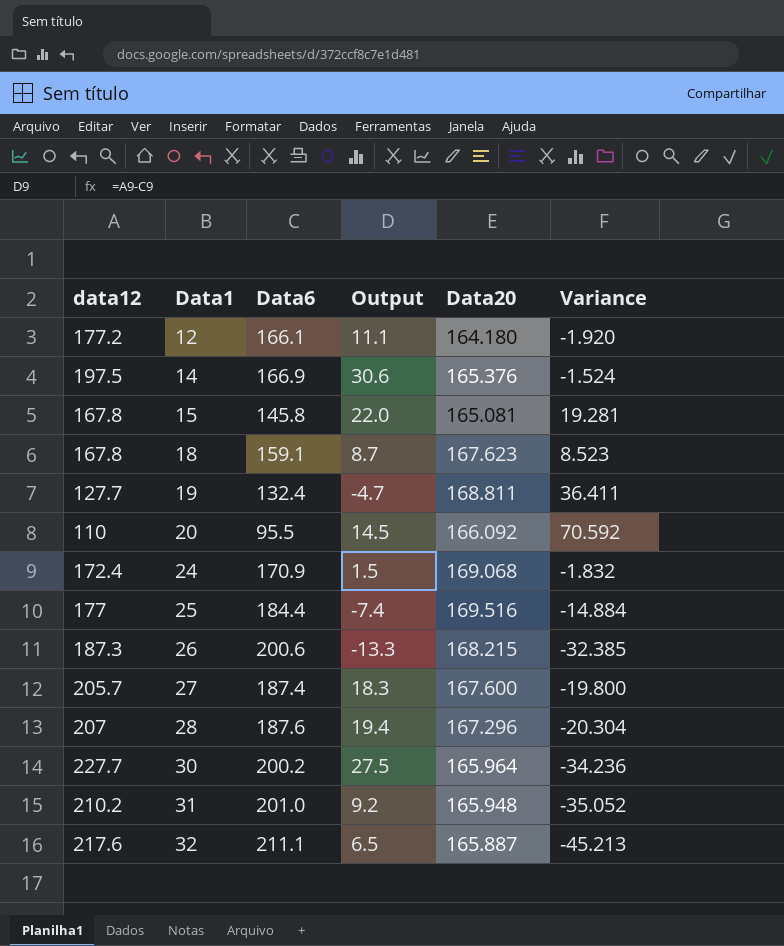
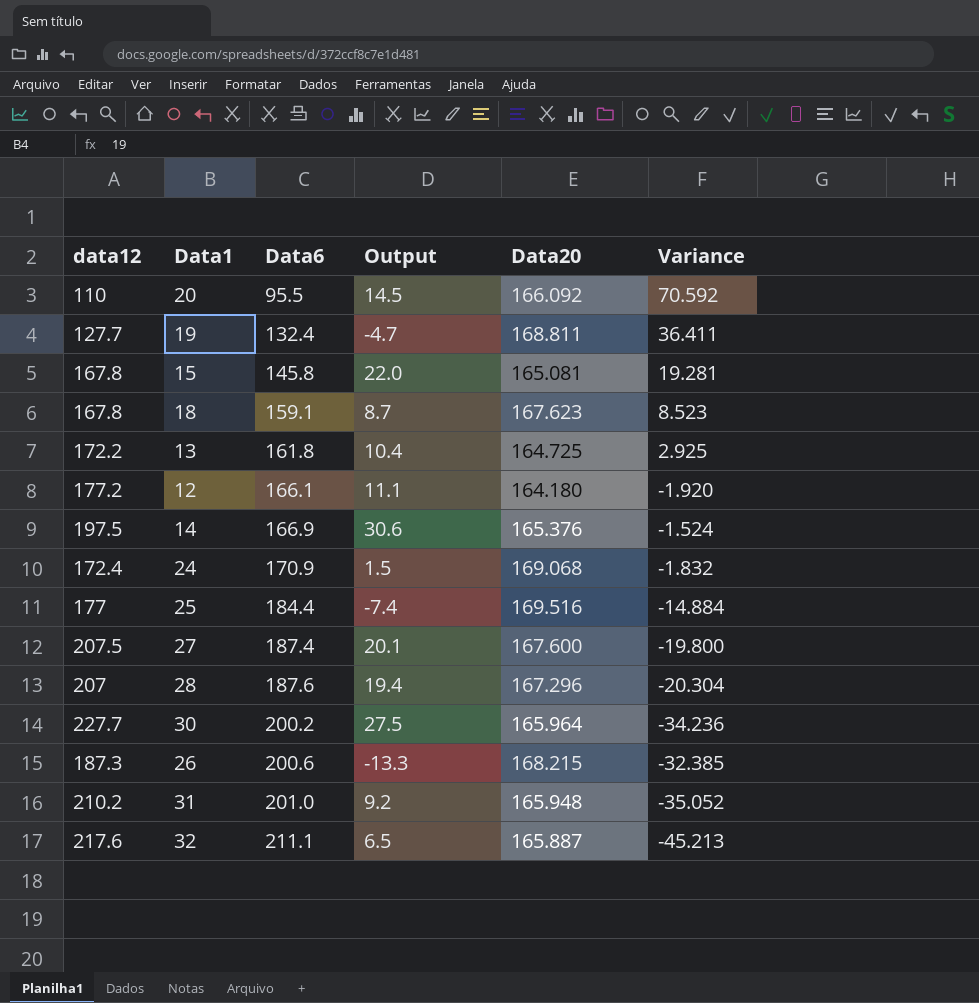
row order: Data1 ascending -> Data6 ascending
row 13: none -> 172.2 | 161.8 | 10.4 | 164.725 | 2.925
27 | data12: 205.7 -> 207.5
27 | Output: 18.3 -> 20.1

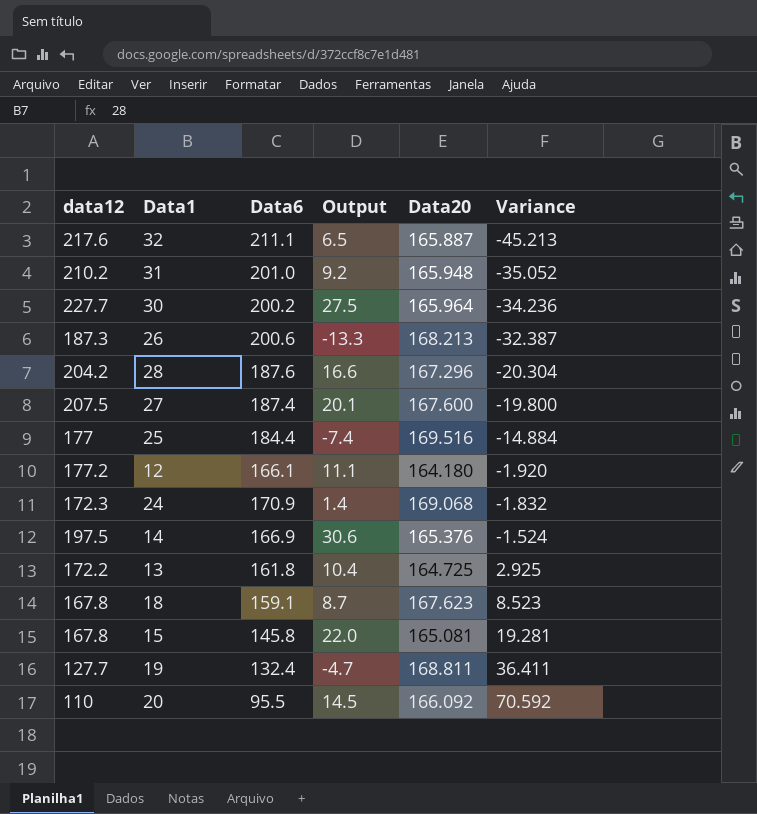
row order: Data6 ascending -> Variance ascending
26 | Data20: 168.215 -> 168.213
26 | Variance: -32.385 -> -32.387
28 | data12: 207 -> 204.2
28 | Output: 19.4 -> 16.6
24 | data12: 172.4 -> 172.3
24 | Output: 1.5 -> 1.4

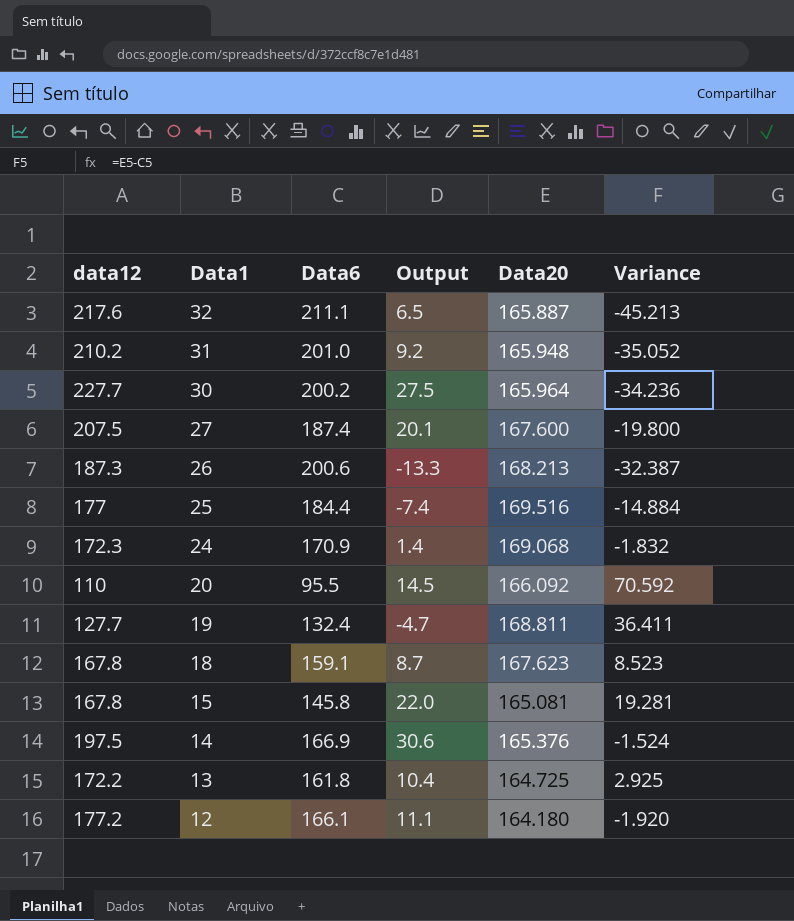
row order: Variance ascending -> Data1 descending
row 28: 204.2 | 187.6 | 16.6 | 167.296 | -20.304 -> none

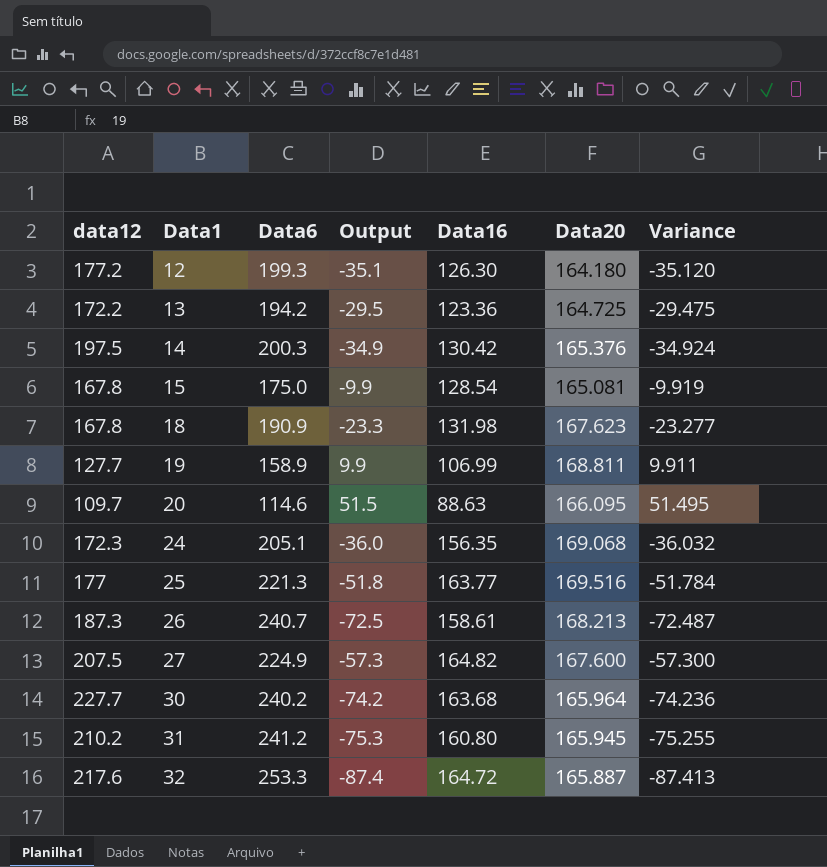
row order: Data1 descending -> Data1 ascending
column Output | formula: [data12] - [Data6] -> [Data20] - [Data6]
column Data16 | position: none -> 5
12 | Data6: 166.1 -> 199.3
12 | Variance: -1.920 -> -35.120
13 | Data6: 161.8 -> 194.2
13 | Variance: 2.925 -> -29.475
14 | Data6: 166.9 -> 200.3
14 | Variance: -1.524 -> -34.924
15 | Data6: 145.8 -> 175.0
15 | Variance: 19.281 -> -9.919
18 | Data6: 159.1 -> 190.9
18 | Variance: 8.523 -> -23.277
19 | Data6: 132.4 -> 158.9
19 | Variance: 36.411 -> 9.911
20 | data12: 110 -> 109.7
20 | Data6: 95.5 -> 114.6
20 | Data20: 166.092 -> 166.095
20 | Variance: 70.592 -> 51.495
24 | Data6: 170.9 -> 205.1
24 | Variance: -1.832 -> -36.032
25 | Data6: 184.4 -> 221.3
25 | Variance: -14.884 -> -51.784
26 | Data6: 200.6 -> 240.7
26 | Variance: -32.387 -> -72.487
27 | Data6: 187.4 -> 224.9
27 | Variance: -19.800 -> -57.300
30 | Data6: 200.2 -> 240.2
30 | Variance: -34.236 -> -74.236
31 | Data6: 201.0 -> 241.2
31 | Data20: 165.948 -> 165.945
31 | Variance: -35.052 -> -75.255
32 | Data6: 211.1 -> 253.3
32 | Variance: -45.213 -> -87.413

